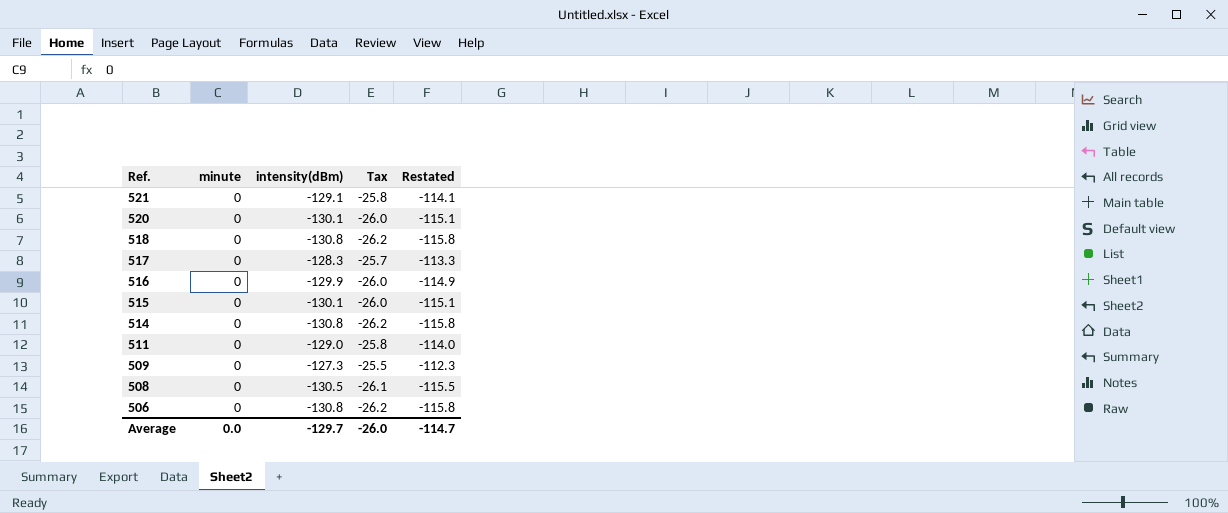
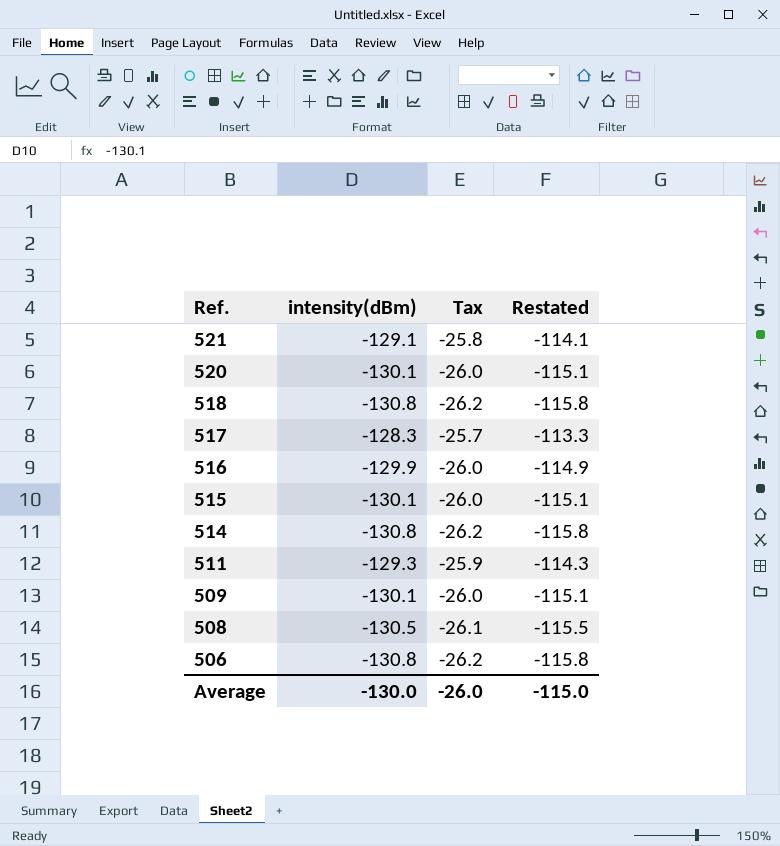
column minute | position: 2 -> none
511 | intensity(dBm): -129.0 -> -129.3
511 | Tax: -25.8 -> -25.9
511 | Restated: -114.0 -> -114.3
509 | intensity(dBm): -127.3 -> -130.1
509 | Tax: -25.5 -> -26.0
509 | Restated: -112.3 -> -115.1
Average | intensity(dBm): -129.7 -> -130.0
Average | Restated: -114.7 -> -115.0

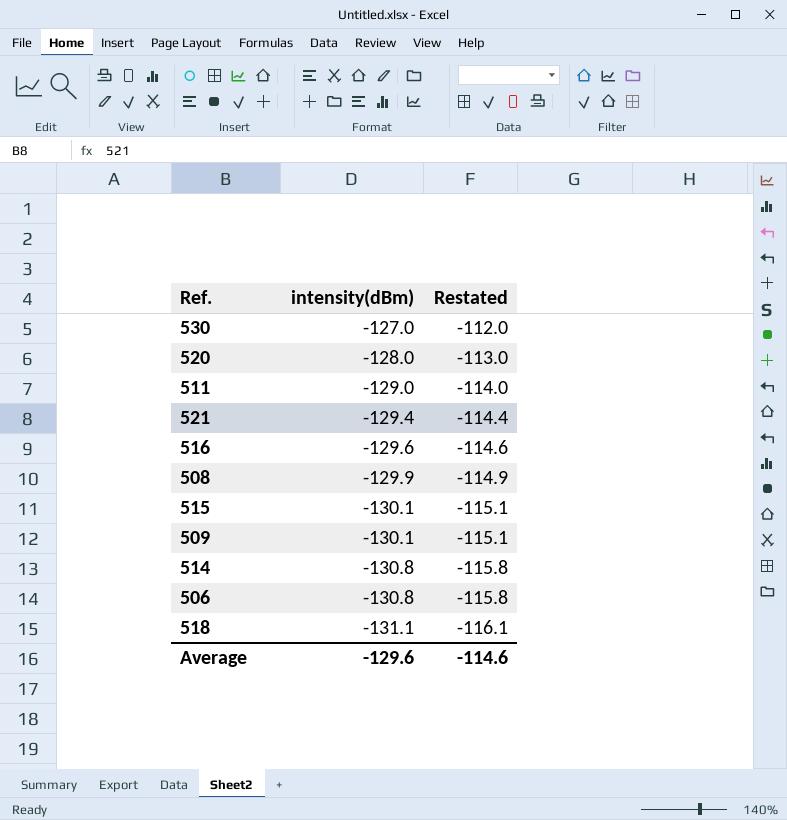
row order: Ref. descending -> intensity(dBm) descending
column Tax | formula: [intensity(dBm)] * 0.2 -> none
row 517: -128.3 | -25.7 | -113.3 -> none
row 530: none -> -127.0 | -112.0
520 | intensity(dBm): -130.1 -> -128.0
520 | Restated: -115.1 -> -113.0
511 | intensity(dBm): -129.3 -> -129.0
511 | Restated: -114.3 -> -114.0
521 | intensity(dBm): -129.1 -> -129.4
521 | Restated: -114.1 -> -114.4
516 | intensity(dBm): -129.9 -> -129.6
516 | Restated: -114.9 -> -114.6
508 | intensity(dBm): -130.5 -> -129.9
508 | Restated: -115.5 -> -114.9
518 | intensity(dBm): -130.8 -> -131.1
518 | Restated: -115.8 -> -116.1
Average | intensity(dBm): -130.0 -> -129.6
Average | Restated: -115.0 -> -114.6

